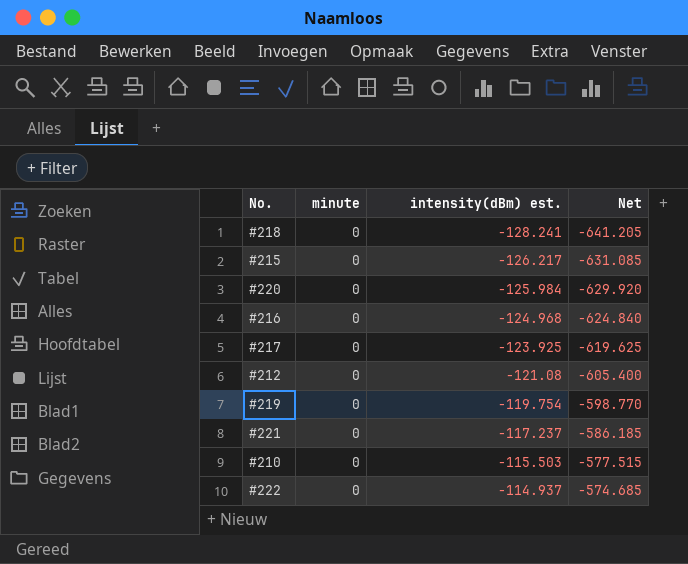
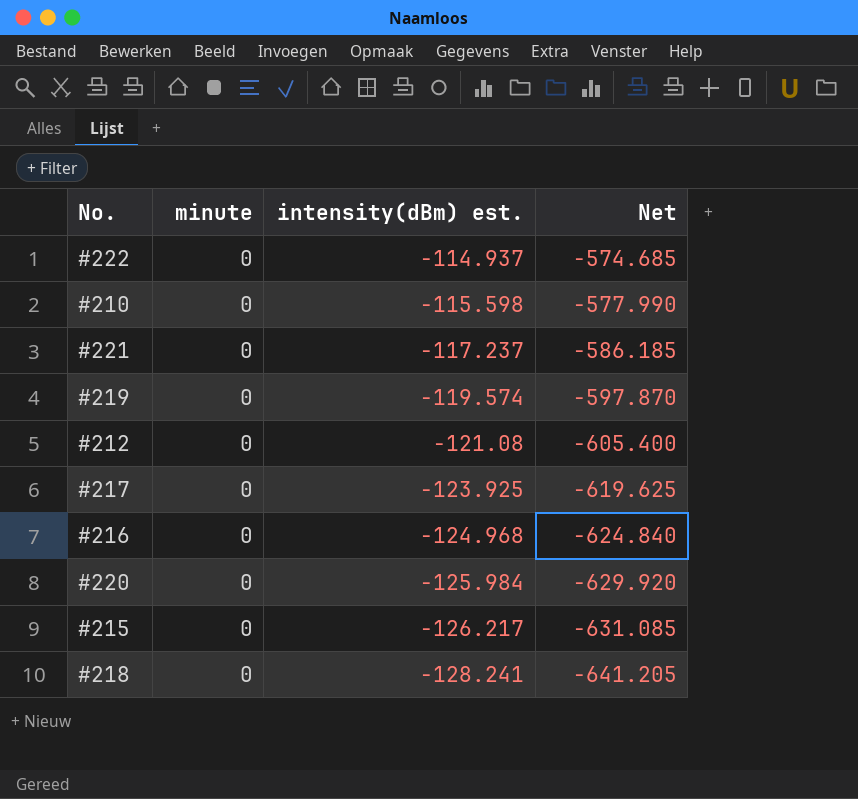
row order: intensity(dBm) est. ascending -> intensity(dBm) est. descending
#210 | intensity(dBm) est.: -115.503 -> -115.598
#210 | Net: -577.515 -> -577.990
#219 | intensity(dBm) est.: -119.754 -> -119.574
#219 | Net: -598.770 -> -597.870

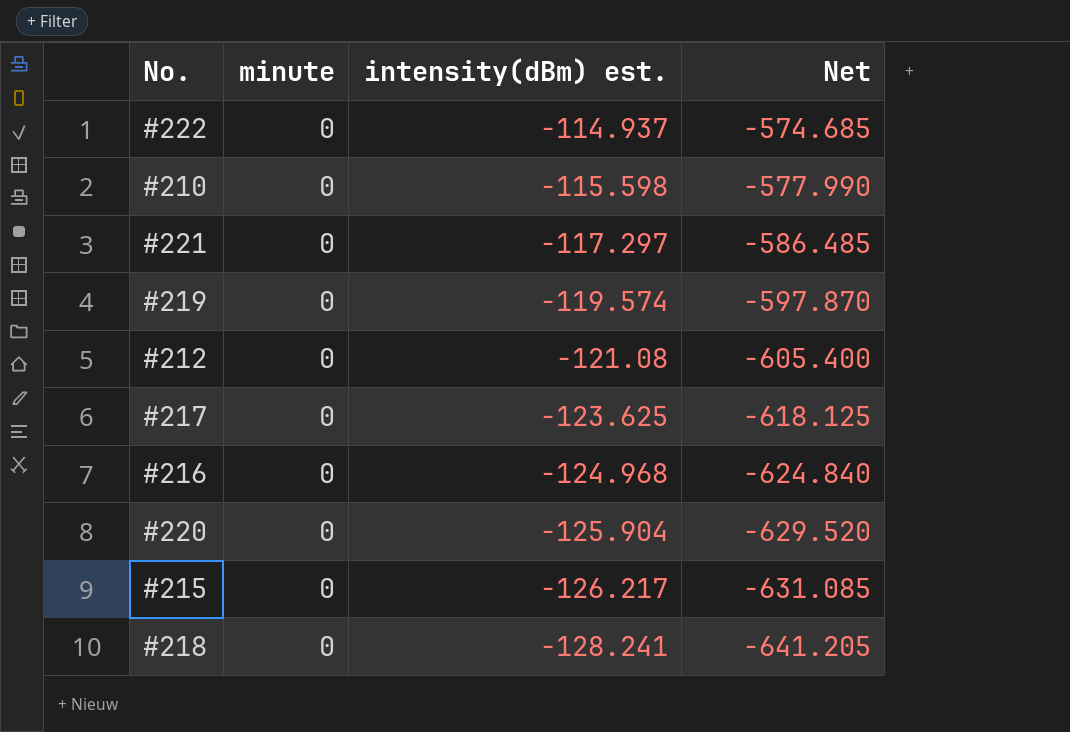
#221 | intensity(dBm) est.: -117.237 -> -117.297
#221 | Net: -586.185 -> -586.485
#217 | intensity(dBm) est.: -123.925 -> -123.625
#217 | Net: -619.625 -> -618.125
#220 | intensity(dBm) est.: -125.984 -> -125.904
#220 | Net: -629.920 -> -629.520

